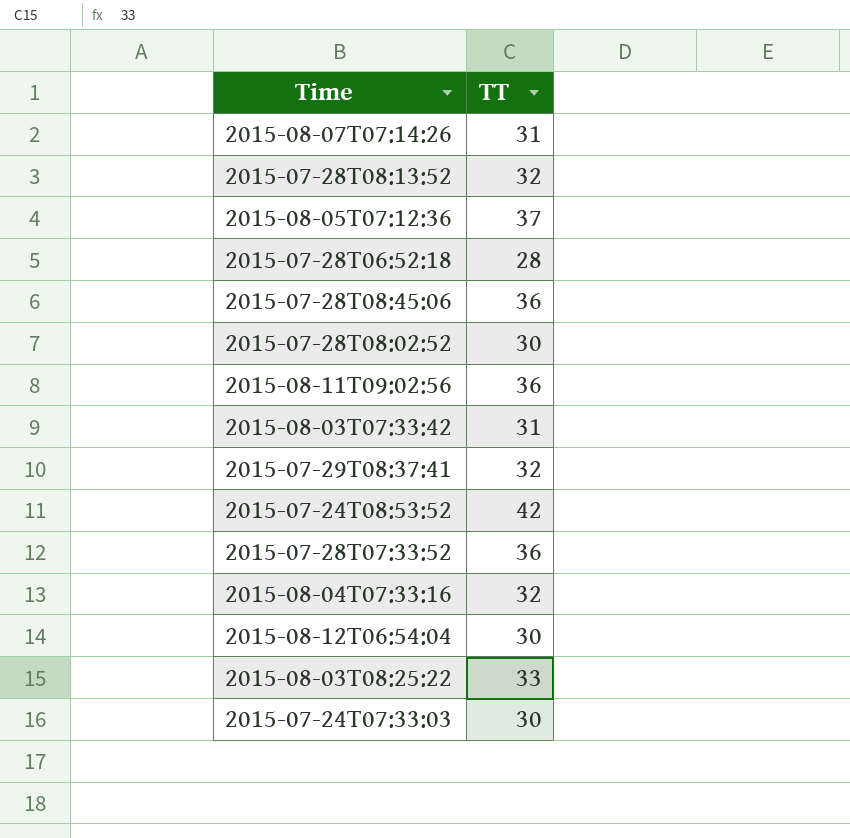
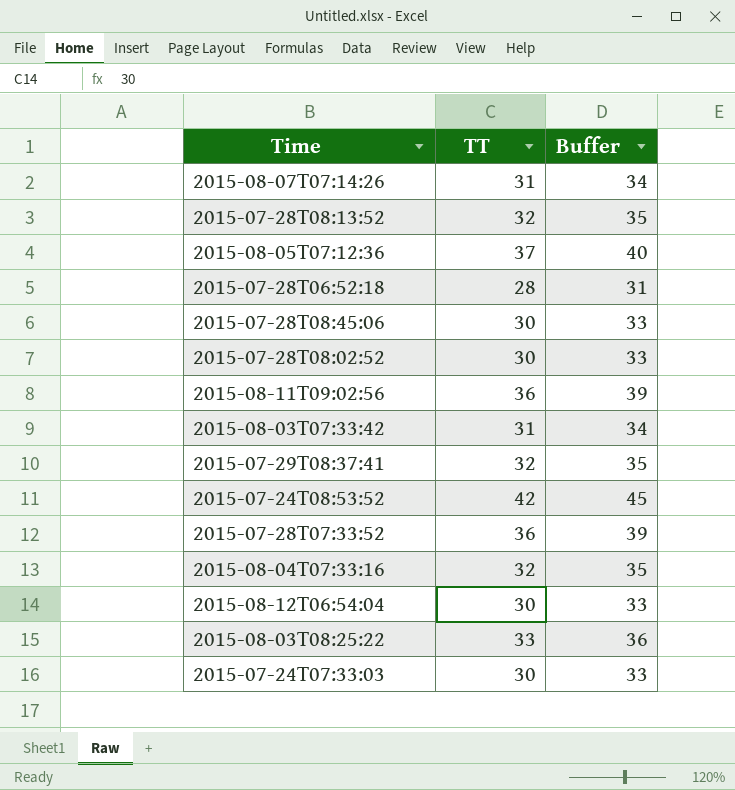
column Buffer | formula: none -> [TT] + 3
2015-07-28T08:45:06 | TT: 36 -> 30

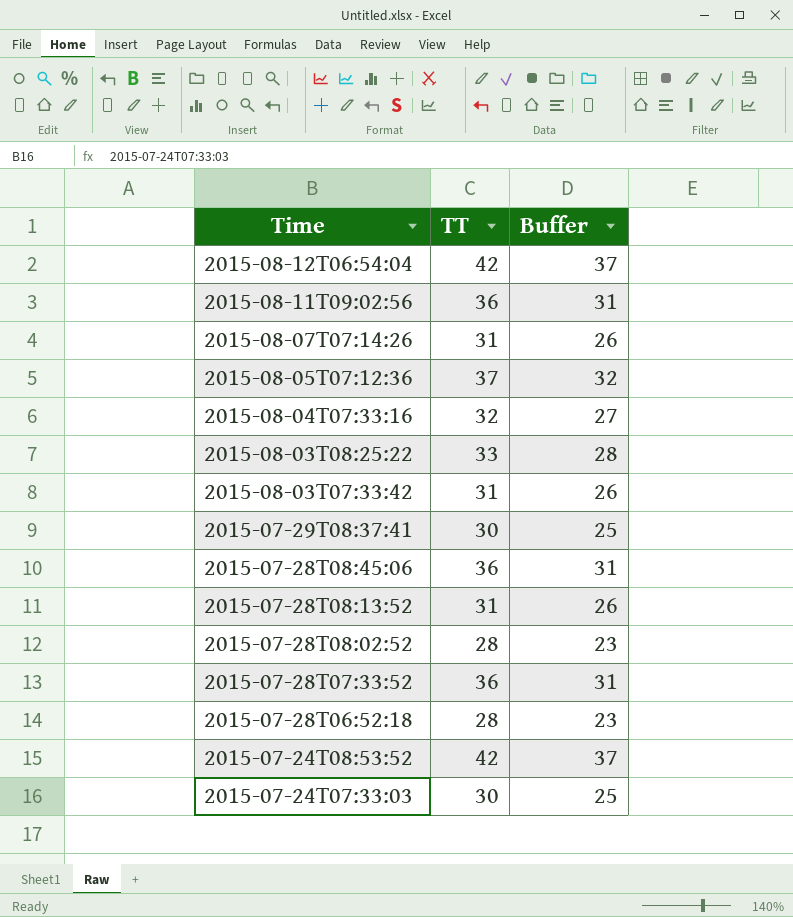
row order: none -> Time descending
column Buffer | formula: [TT] + 3 -> [TT] - 5
2015-08-12T06:54:04 | TT: 30 -> 42
2015-07-29T08:37:41 | TT: 32 -> 30
2015-07-28T08:45:06 | TT: 30 -> 36
2015-07-28T08:13:52 | TT: 32 -> 31
2015-07-28T08:02:52 | TT: 30 -> 28

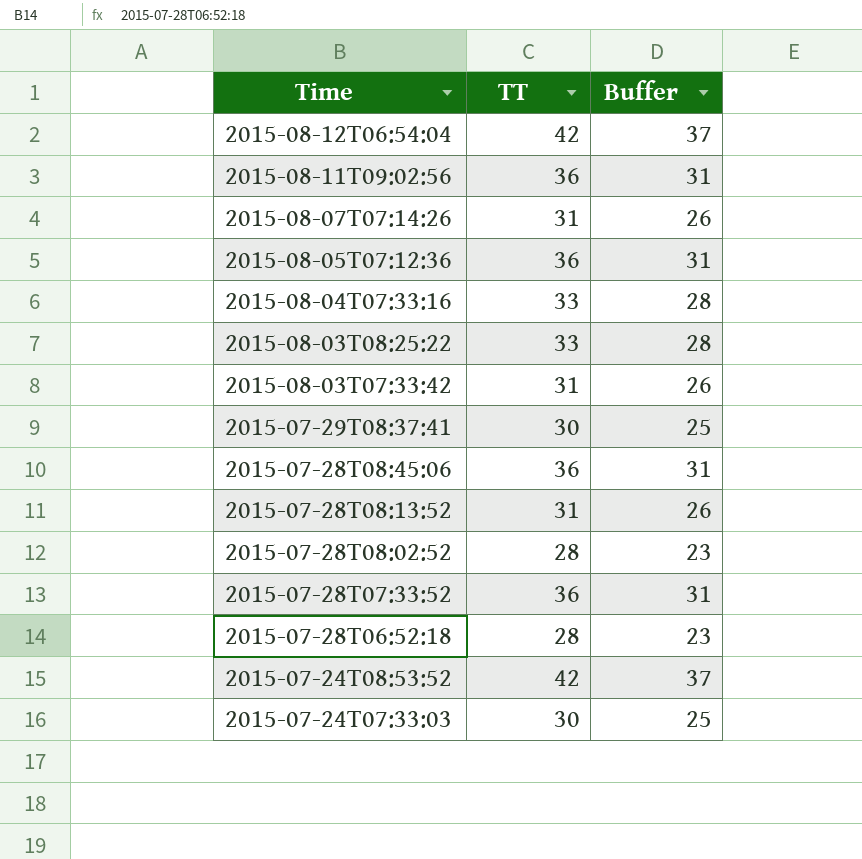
2015-08-05T07:12:36 | TT: 37 -> 36
2015-08-05T07:12:36 | Buffer: 32 -> 31
2015-08-04T07:33:16 | TT: 32 -> 33
2015-08-04T07:33:16 | Buffer: 27 -> 28

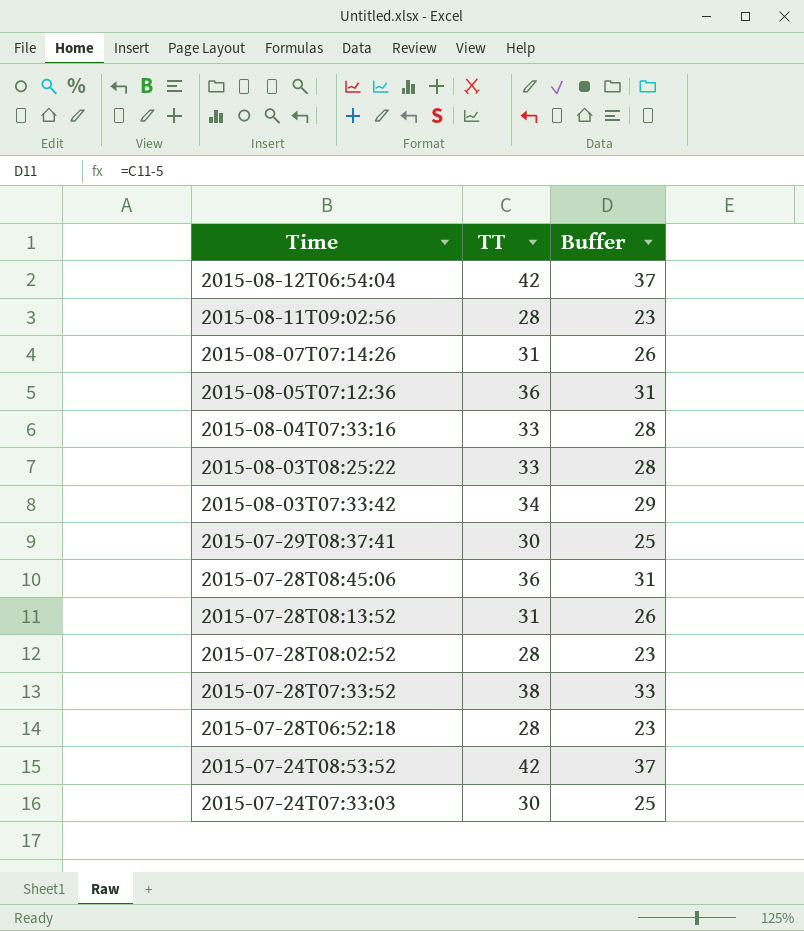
2015-08-11T09:02:56 | TT: 36 -> 28
2015-08-11T09:02:56 | Buffer: 31 -> 23
2015-08-03T07:33:42 | TT: 31 -> 34
2015-08-03T07:33:42 | Buffer: 26 -> 29
2015-07-28T07:33:52 | TT: 36 -> 38
2015-07-28T07:33:52 | Buffer: 31 -> 33

